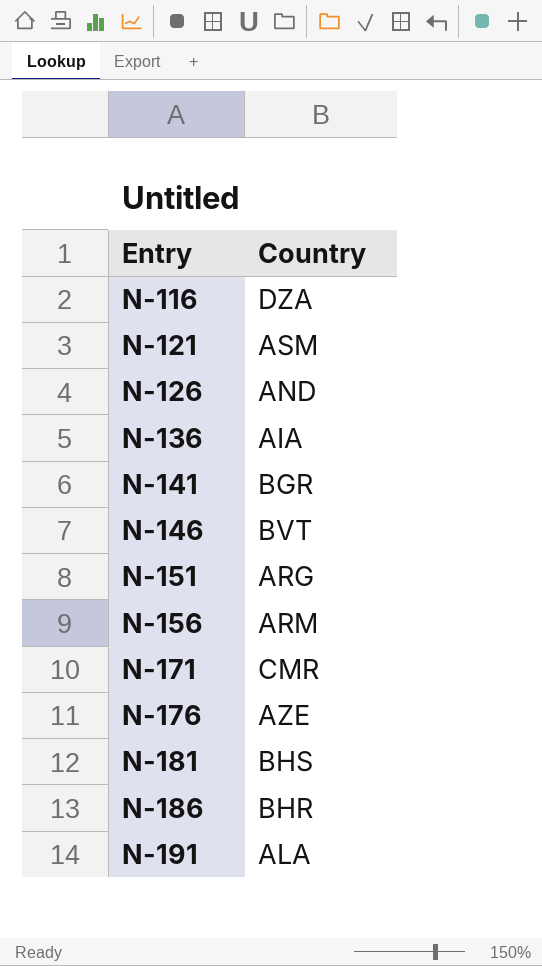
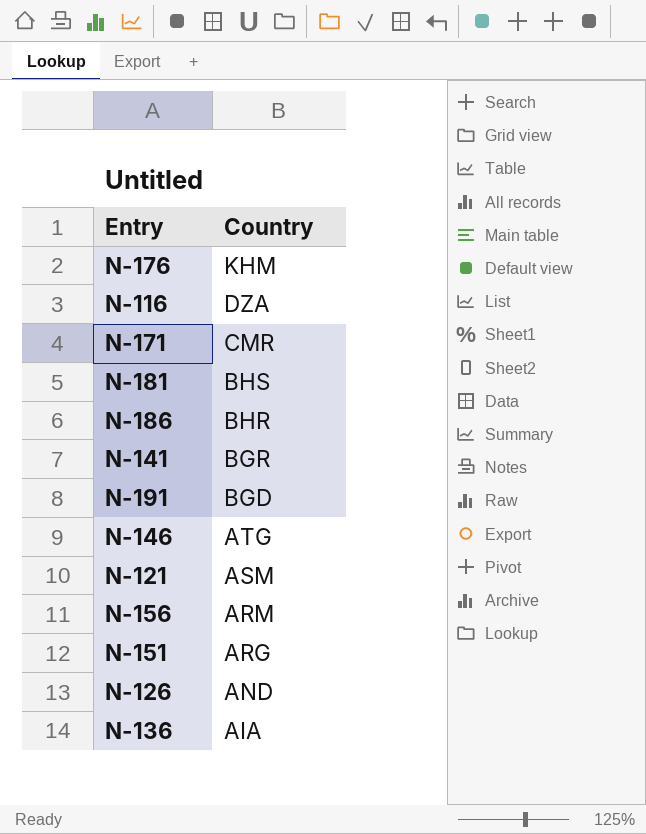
row order: Entry ascending -> Country descending
N-176 | Country: AZE -> KHM
N-191 | Country: ALA -> BGD
N-146 | Country: BVT -> ATG

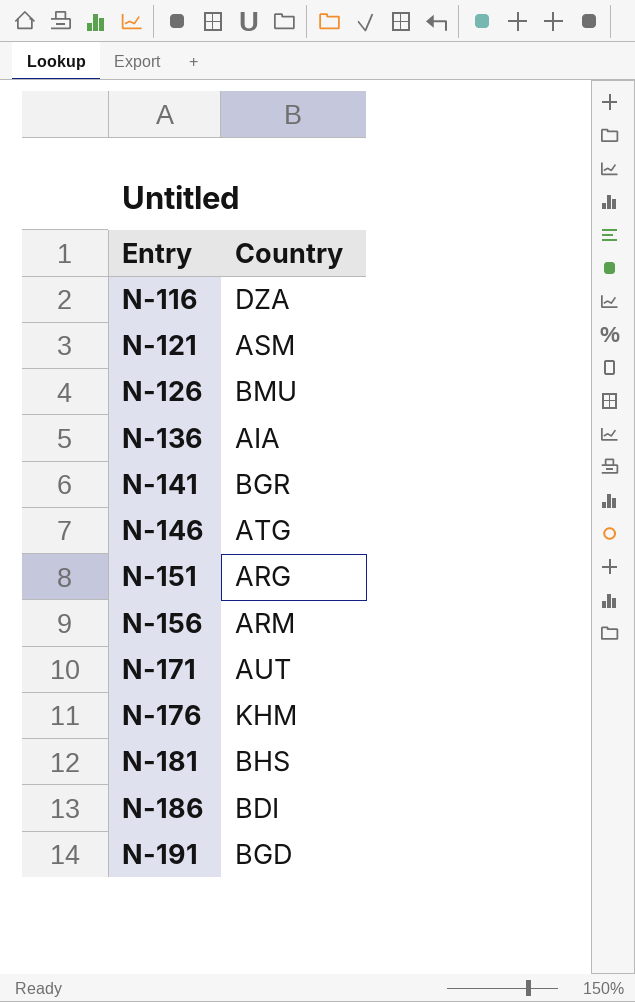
row order: Country descending -> Entry ascending
N-126 | Country: AND -> BMU
N-171 | Country: CMR -> AUT
N-186 | Country: BHR -> BDI

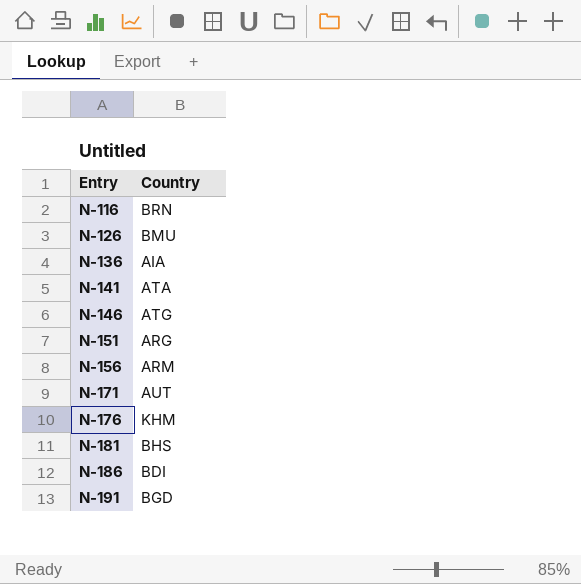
row N-121: ASM -> none
N-116 | Country: DZA -> BRN
N-141 | Country: BGR -> ATA

